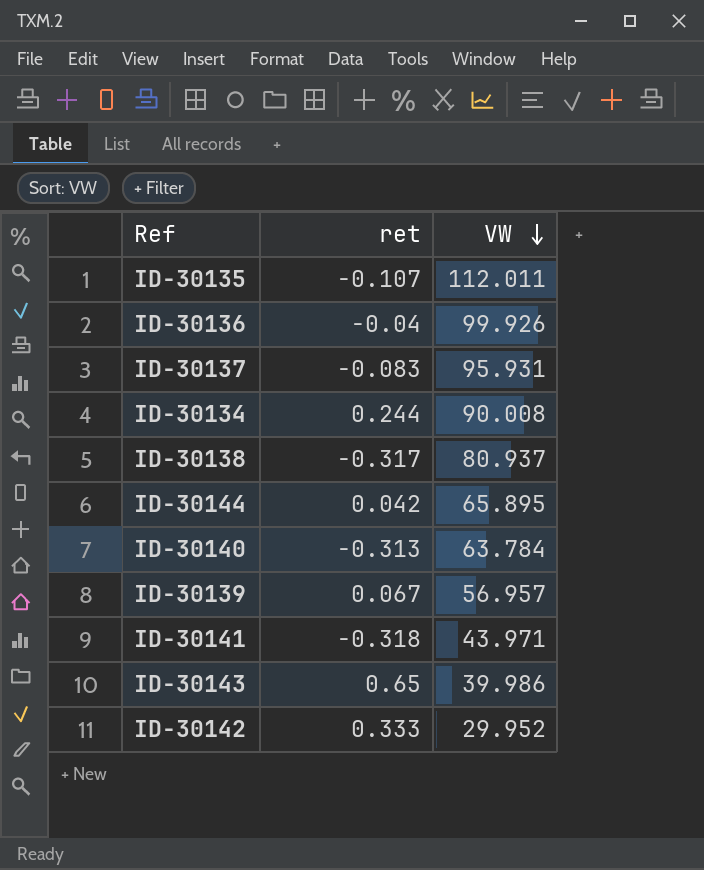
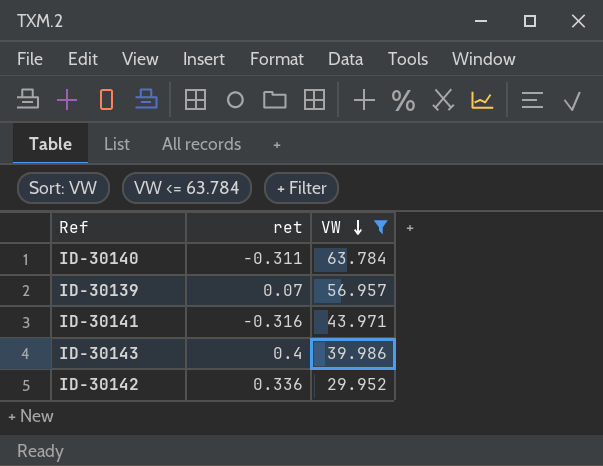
filter: none -> VW <= 63.784
ID-30140 | ret: -0.313 -> -0.311
ID-30139 | ret: 0.067 -> 0.07
ID-30141 | ret: -0.318 -> -0.316
ID-30143 | ret: 0.65 -> 0.4
ID-30142 | ret: 0.333 -> 0.336

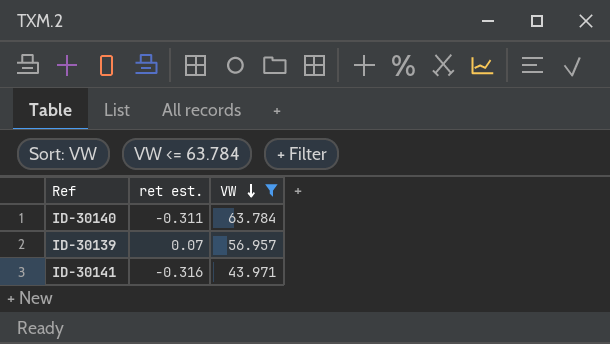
column name: ret -> ret est.
row ID-30143: 0.4 | 39.986 -> none
row ID-30142: 0.336 | 29.952 -> none

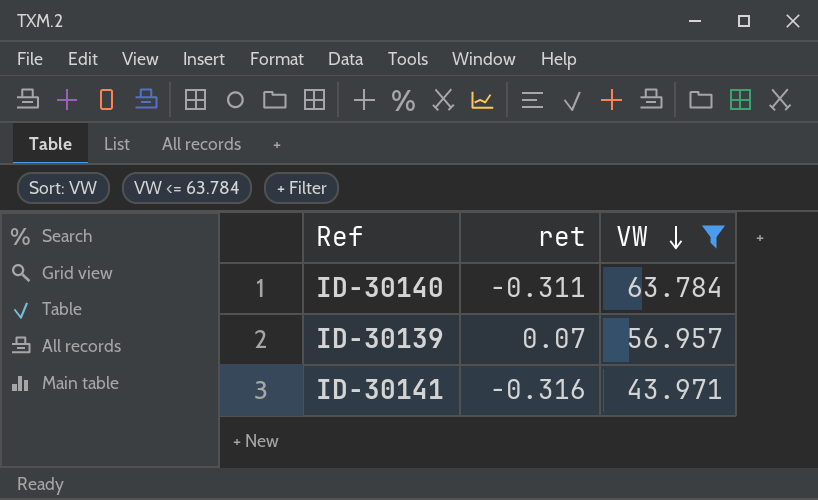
column name: ret est. -> ret

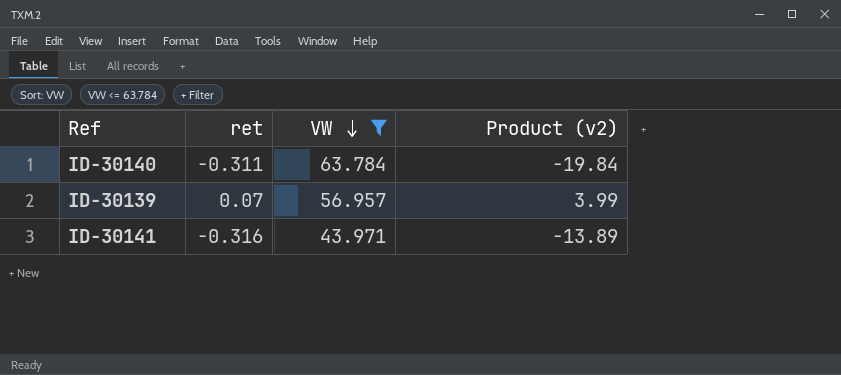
column Product (v2) | formula: none -> [ret] * [VW]

